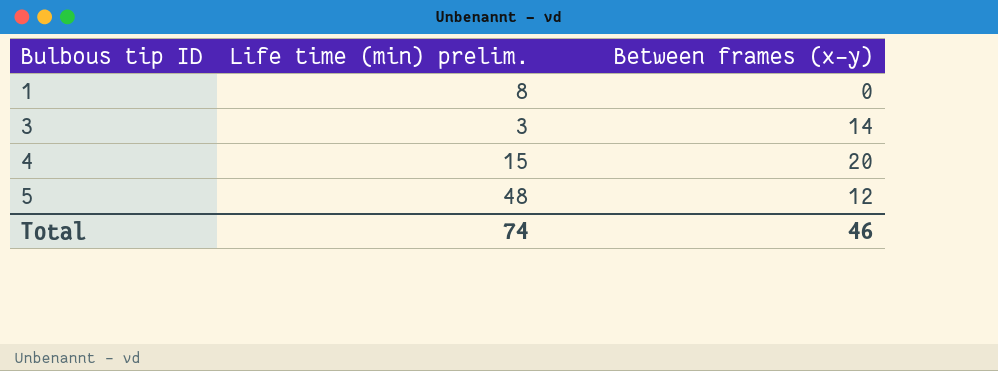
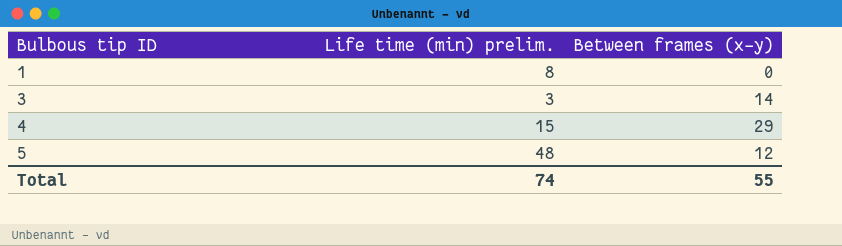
4 | Between frames (x-y): 20 -> 29
Total | Between frames (x-y): 46 -> 55

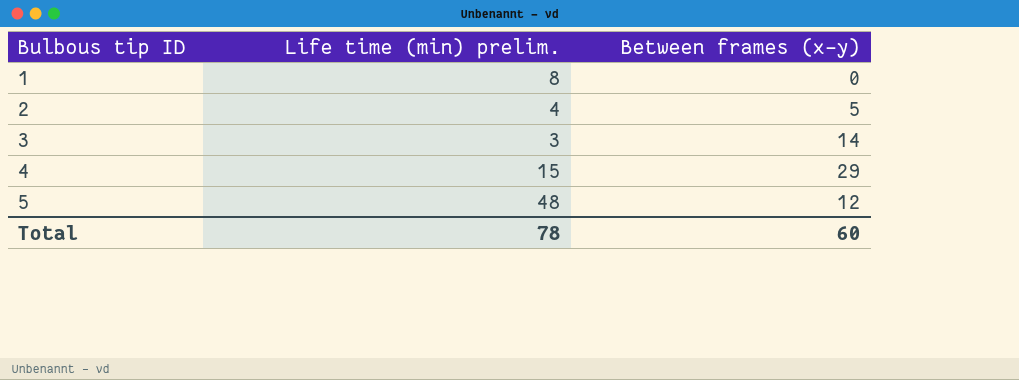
row 2: none -> 4 | 5
Total | Life time (min) prelim.: 74 -> 78
Total | Between frames (x-y): 55 -> 60

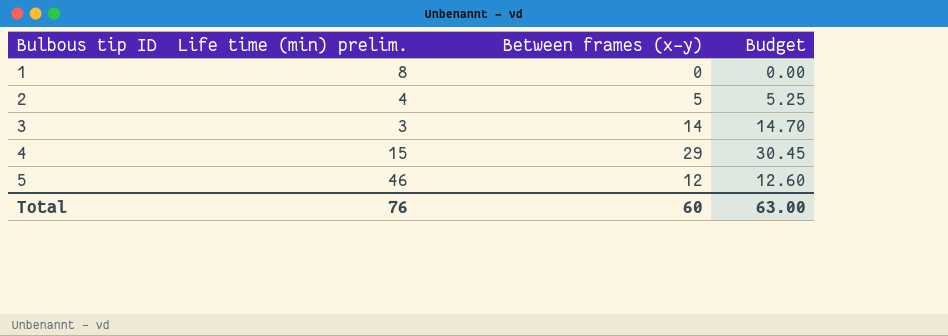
column Budget | formula: none -> [Between frames (x-y)] * 1.05
5 | Life time (min) prelim.: 48 -> 46
Total | Life time (min) prelim.: 78 -> 76

